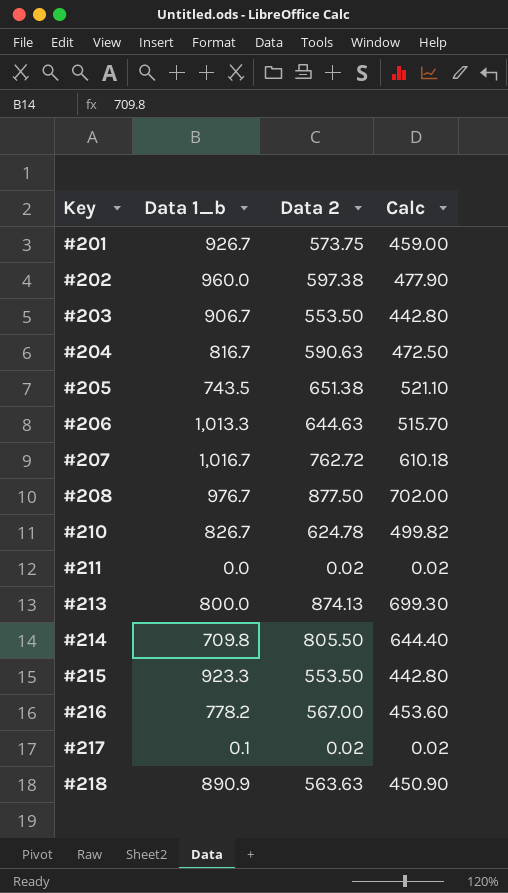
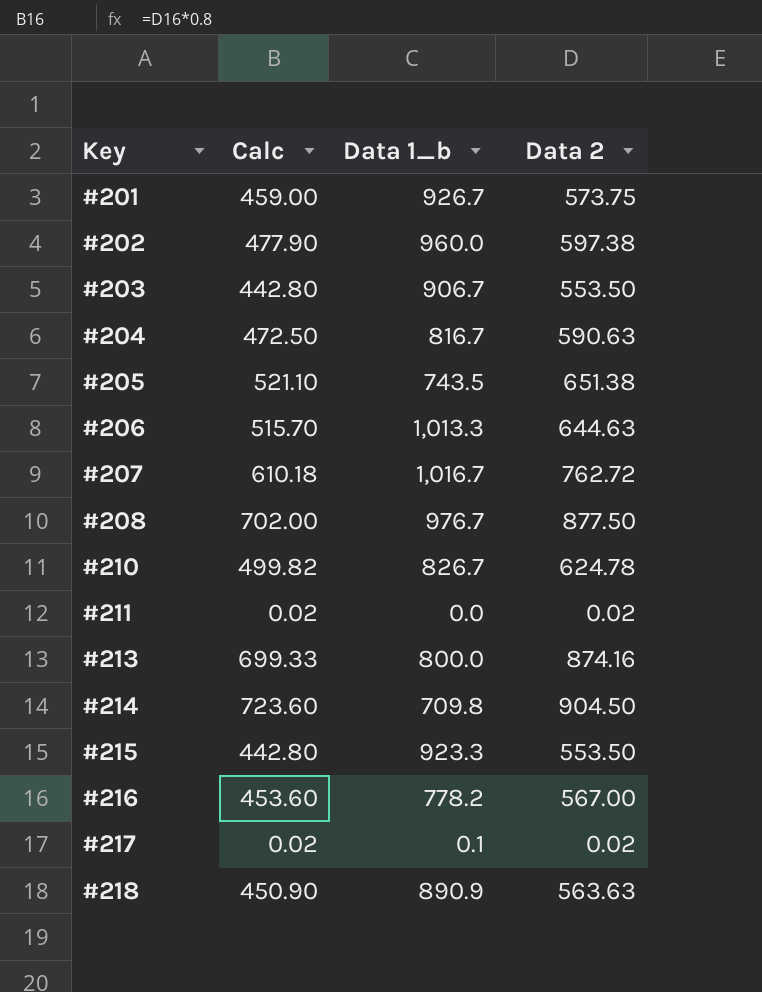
column Calc | position: 4 -> 2
#213 | Calc: 699.30 -> 699.33
#213 | Data 2: 874.13 -> 874.16
#214 | Calc: 644.40 -> 723.60
#214 | Data 2: 805.50 -> 904.50

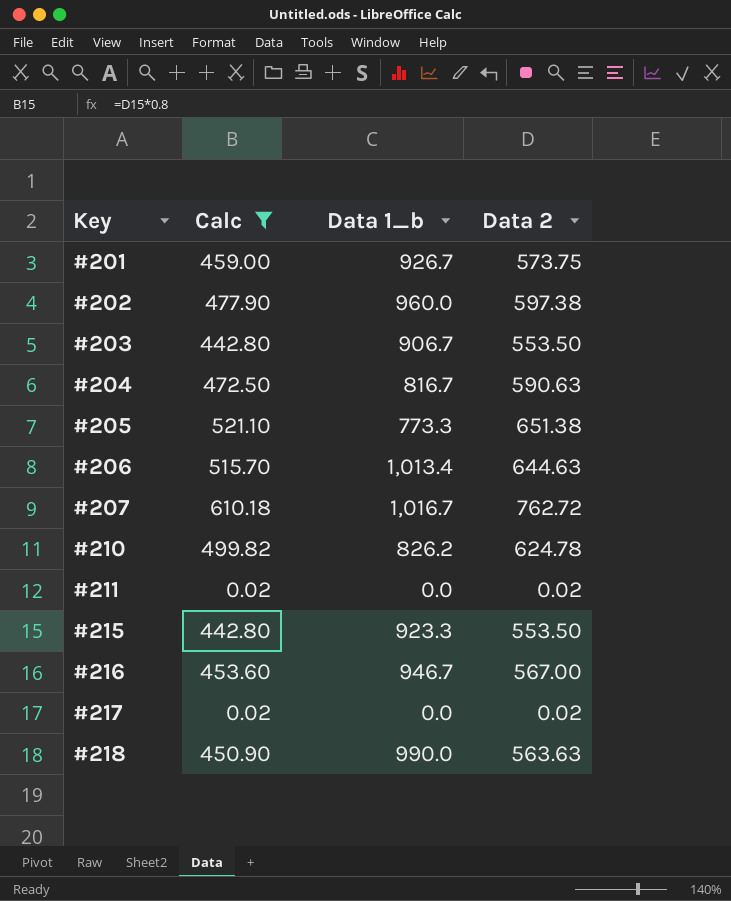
filter: none -> Calc <= 610.18
#205 | Data 1_b: 743.5 -> 773.3
#206 | Data 1_b: 1,013.3 -> 1,013.4
#210 | Data 1_b: 826.7 -> 826.2
#216 | Data 1_b: 778.2 -> 946.7
#217 | Data 1_b: 0.1 -> 0.0
#218 | Data 1_b: 890.9 -> 990.0

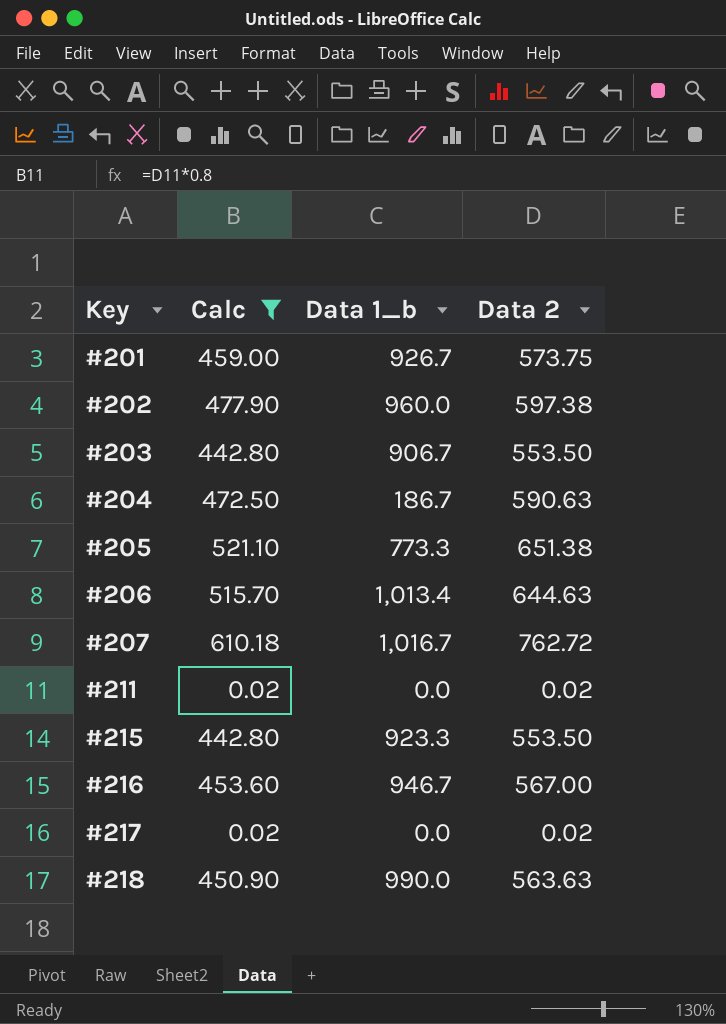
row #210: 499.82 | 826.2 | 624.78 -> none
#204 | Data 1_b: 816.7 -> 186.7

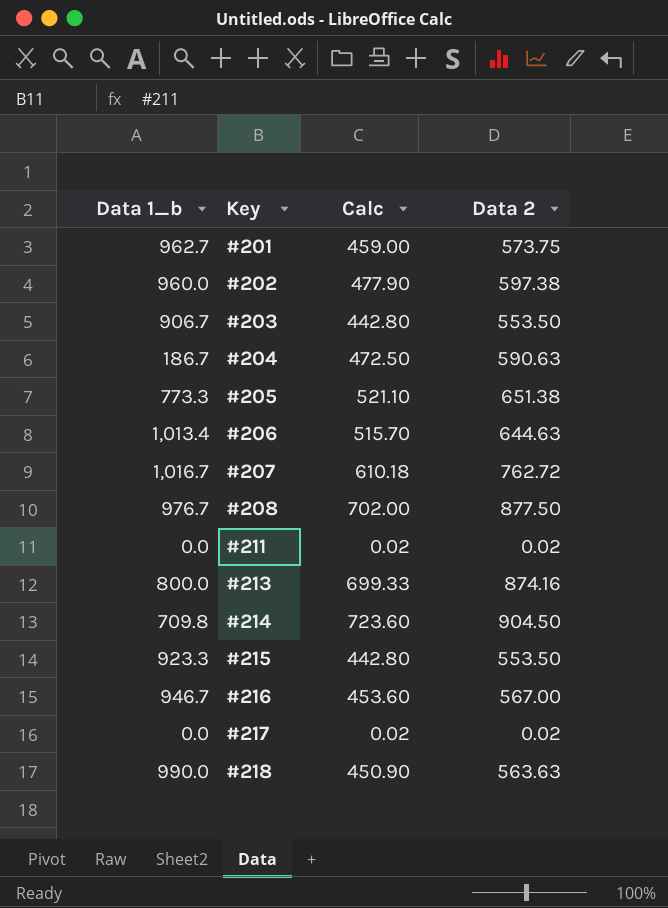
filter: Calc <= 610.18 -> none
column Data 1_b | position: 3 -> 1
#201 | Data 1_b: 926.7 -> 962.7

